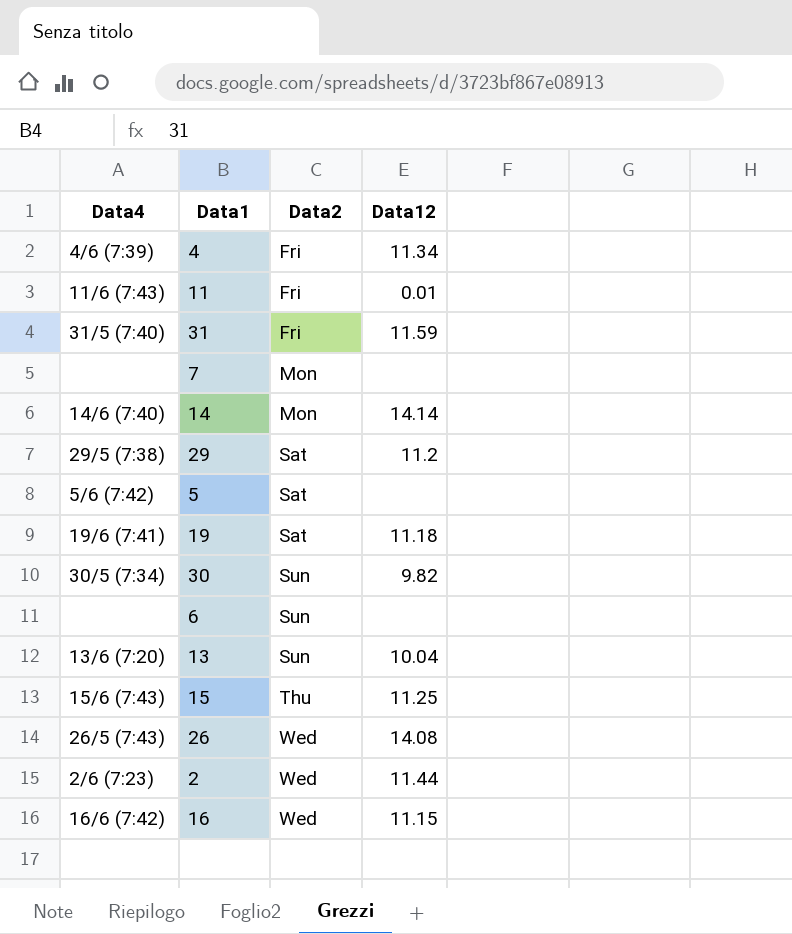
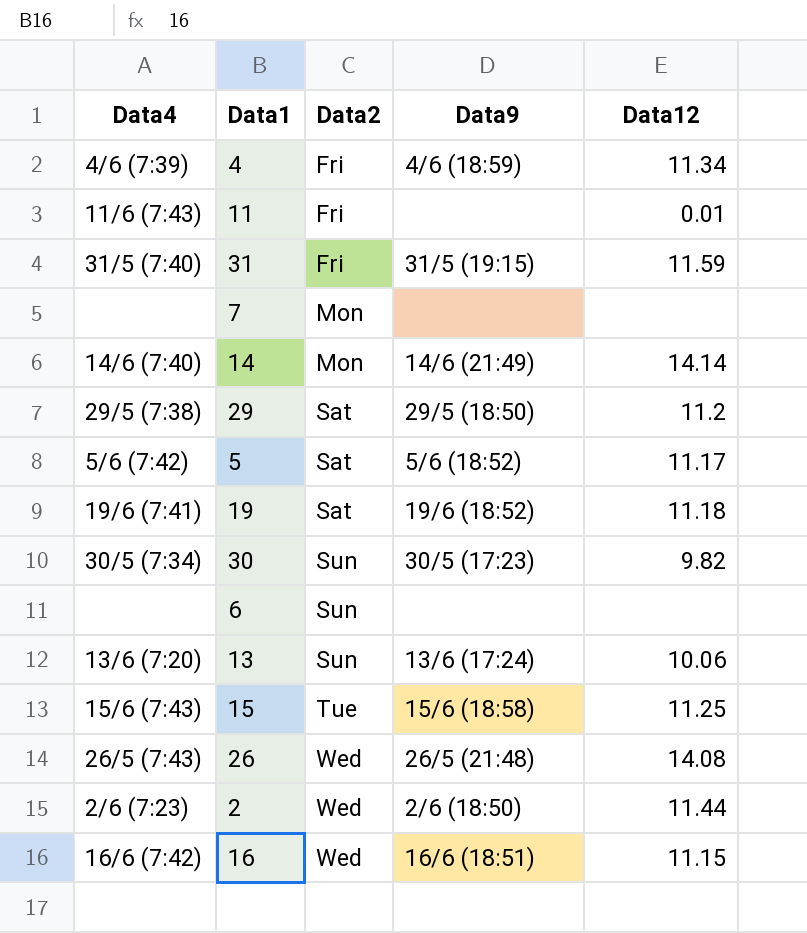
column Data9 | position: none -> 4
5 | Data12: none -> 11.17
13 | Data12: 10.04 -> 10.06
15 | Data2: Thu -> Tue

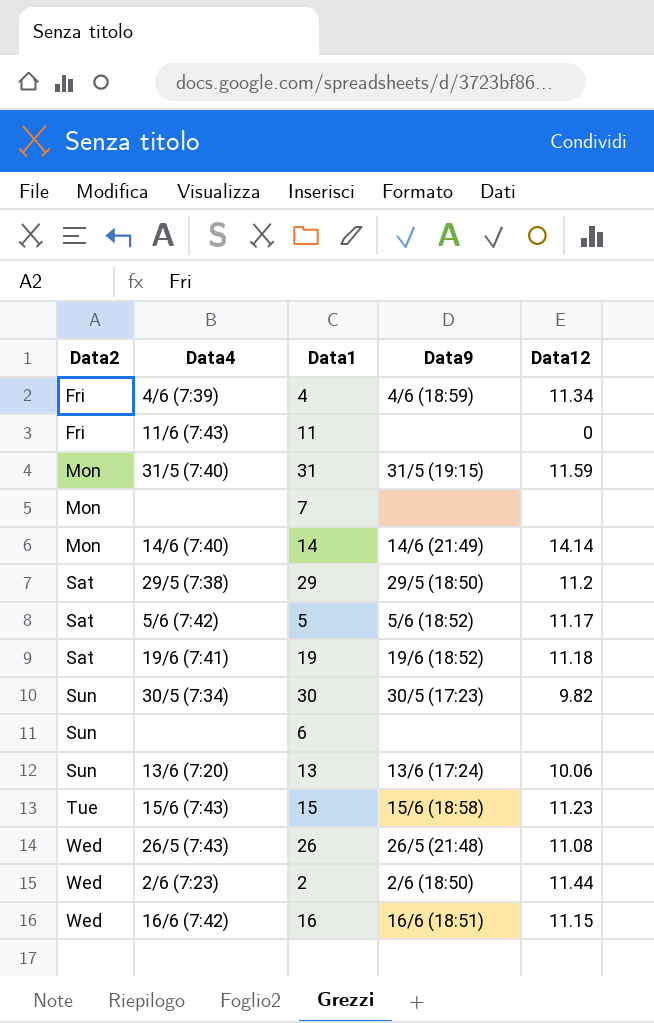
column Data2 | position: 3 -> 1
11 | Data12: 0.01 -> 0
31 | Data2: Fri -> Mon
15 | Data12: 11.25 -> 11.23
26 | Data12: 14.08 -> 11.08

